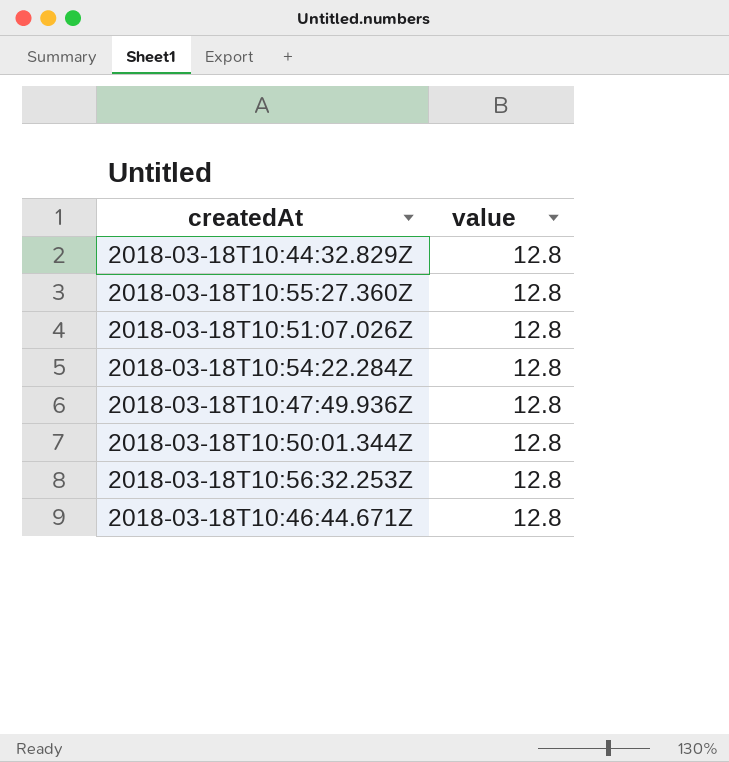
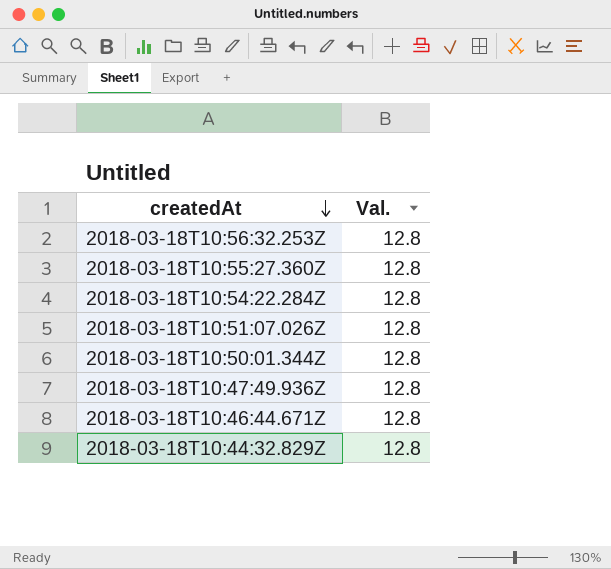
row order: none -> createdAt descending
column name: value -> Val.

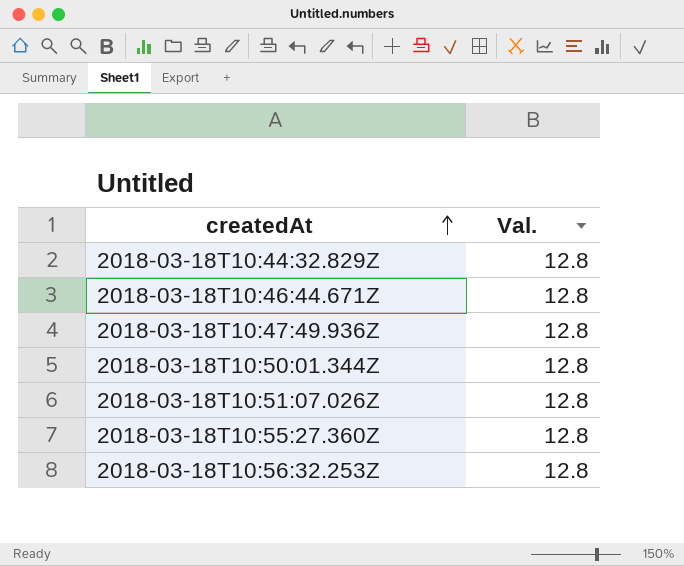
row order: createdAt descending -> createdAt ascending
row 2018-03-18T10:54:22.284Z: 12.8 -> none

